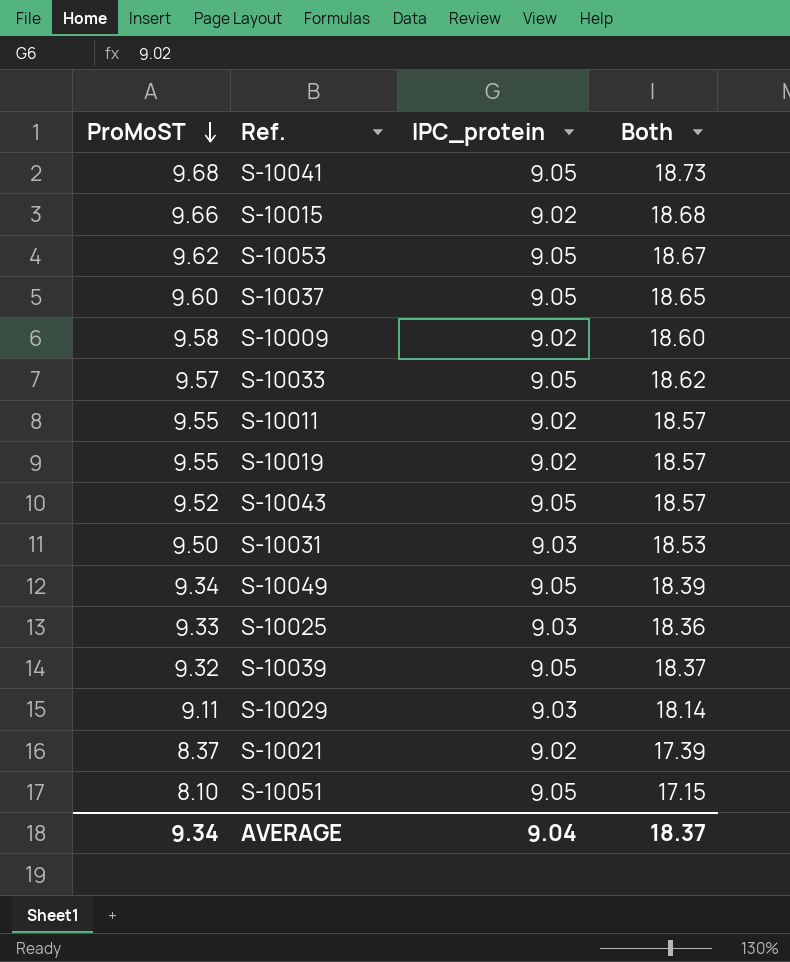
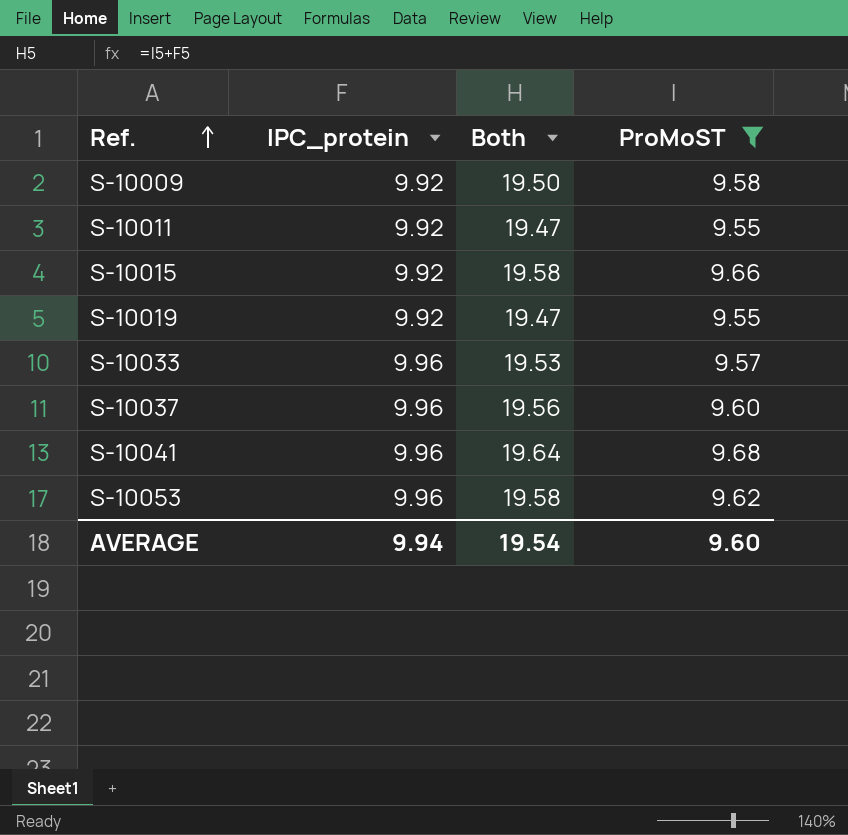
filter: none -> ProMoST >= 9.55
row order: ProMoST descending -> Ref. ascending
column ProMoST | position: 1 -> 4
S-10009 | IPC_protein: 9.02 -> 9.92
S-10009 | Both: 18.60 -> 19.50
S-10011 | IPC_protein: 9.02 -> 9.92
S-10011 | Both: 18.57 -> 19.47
S-10015 | IPC_protein: 9.02 -> 9.92
S-10015 | Both: 18.68 -> 19.58
S-10019 | IPC_protein: 9.02 -> 9.92
S-10019 | Both: 18.57 -> 19.47
S-10033 | IPC_protein: 9.05 -> 9.96
S-10033 | Both: 18.62 -> 19.53
S-10037 | IPC_protein: 9.05 -> 9.96
S-10037 | Both: 18.65 -> 19.56
S-10041 | IPC_protein: 9.05 -> 9.96
S-10041 | Both: 18.73 -> 19.64
S-10053 | IPC_protein: 9.05 -> 9.96
S-10053 | Both: 18.67 -> 19.58
AVERAGE | IPC_protein: 9.04 -> 9.94
AVERAGE | Both: 18.37 -> 19.54
AVERAGE | ProMoST: 9.34 -> 9.60

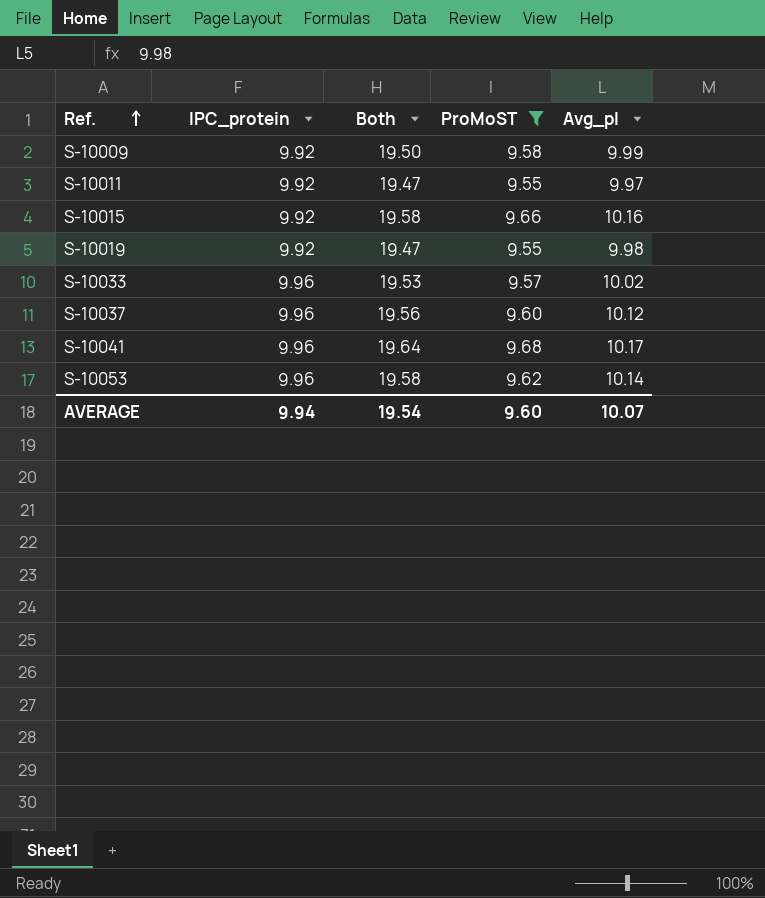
column Avg_pI | position: none -> 5

